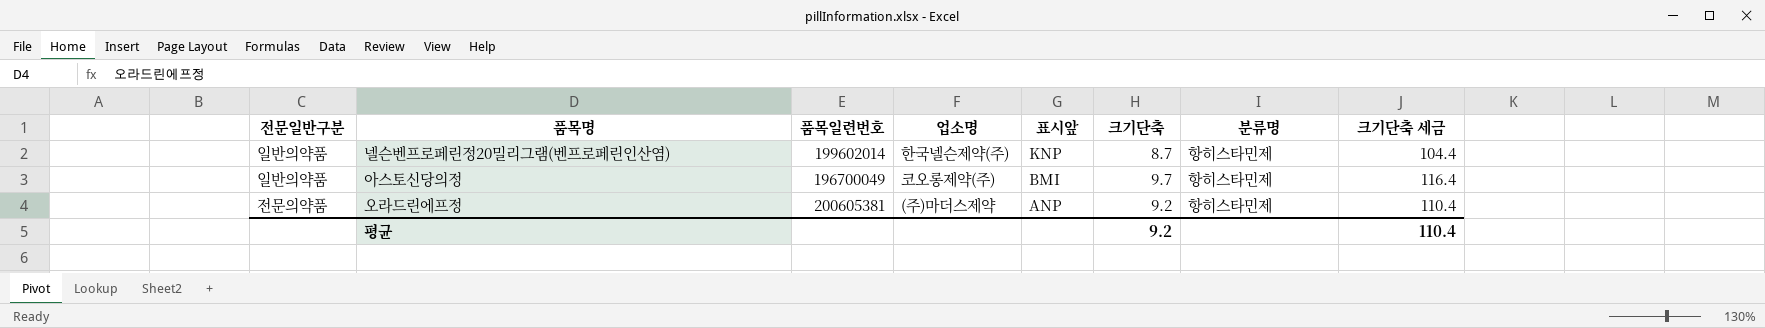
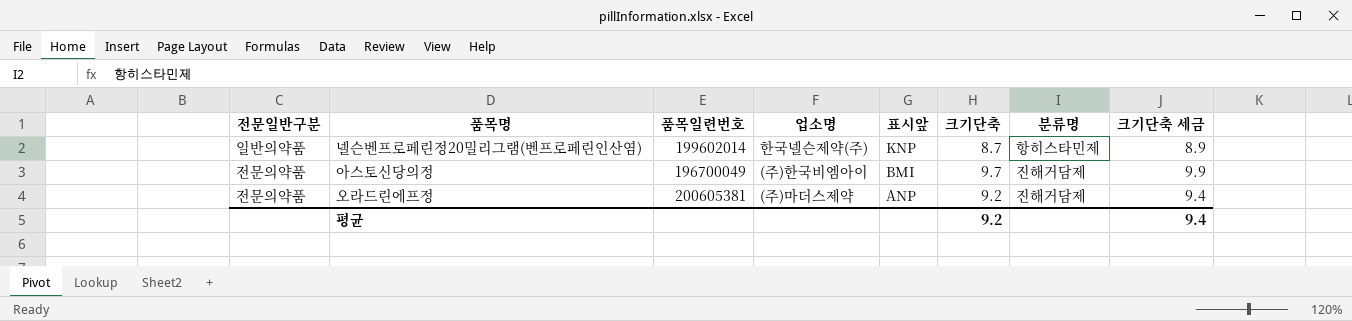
column 크기단축 세금 | formula: [크기단축] * 12 -> [크기단축] * 1.02
아스토신당의정 | 전문일반구분: 일반의약품 -> 전문의약품
아스토신당의정 | 업소명: 코오롱제약(주) -> (주)한국비엠아이
아스토신당의정 | 분류명: 항히스타민제 -> 진해거담제
오라드린에프정 | 분류명: 항히스타민제 -> 진해거담제
평균 | 크기단축 세금: 110.4 -> 9.4

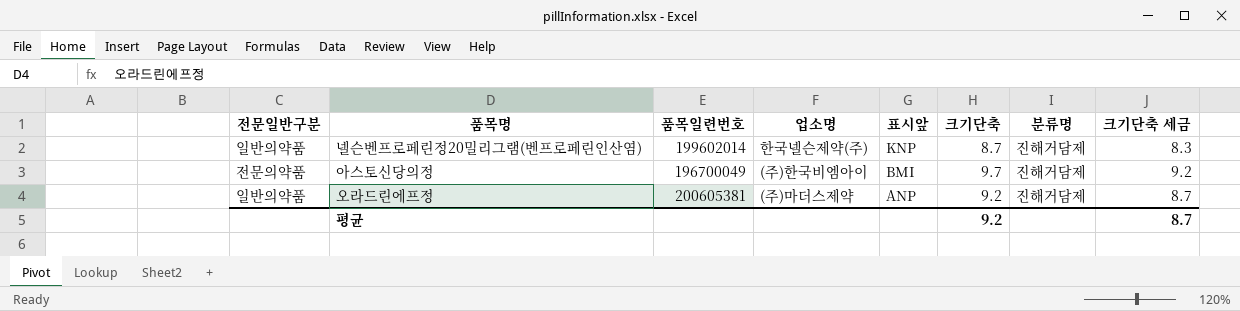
column 크기단축 세금 | formula: [크기단축] * 1.02 -> [크기단축] * 0.95
넬슨벤프로페린정20밀리그램(벤프로페린인산염) | 분류명: 항히스타민제 -> 진해거담제
오라드린에프정 | 전문일반구분: 전문의약품 -> 일반의약품
평균 | 크기단축 세금: 9.4 -> 8.7

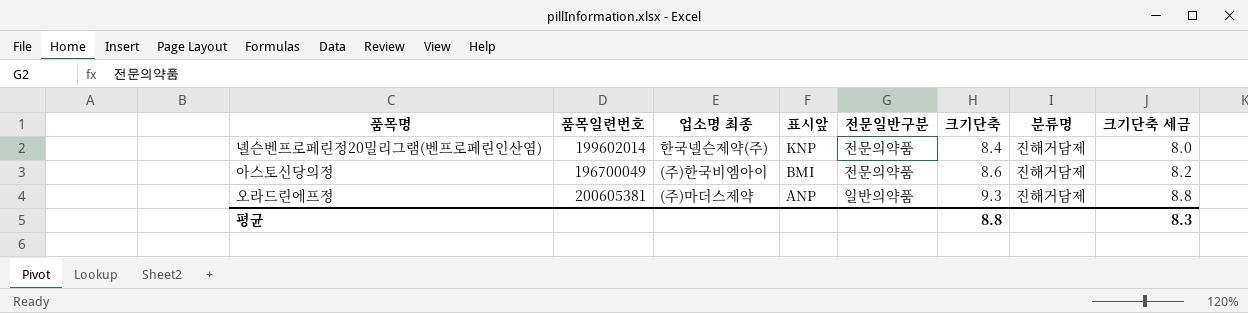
column name: 업소명 -> 업소명 최종
column 전문일반구분 | position: 1 -> 5
넬슨벤프로페린정20밀리그램(벤프로페린인산염) | 전문일반구분: 일반의약품 -> 전문의약품
넬슨벤프로페린정20밀리그램(벤프로페린인산염) | 크기단축: 8.7 -> 8.4
넬슨벤프로페린정20밀리그램(벤프로페린인산염) | 크기단축 세금: 8.3 -> 8.0
아스토신당의정 | 크기단축: 9.7 -> 8.6
아스토신당의정 | 크기단축 세금: 9.2 -> 8.2
오라드린에프정 | 크기단축: 9.2 -> 9.3
오라드린에프정 | 크기단축 세금: 8.7 -> 8.8
평균 | 크기단축: 9.2 -> 8.8
평균 | 크기단축 세금: 8.7 -> 8.3

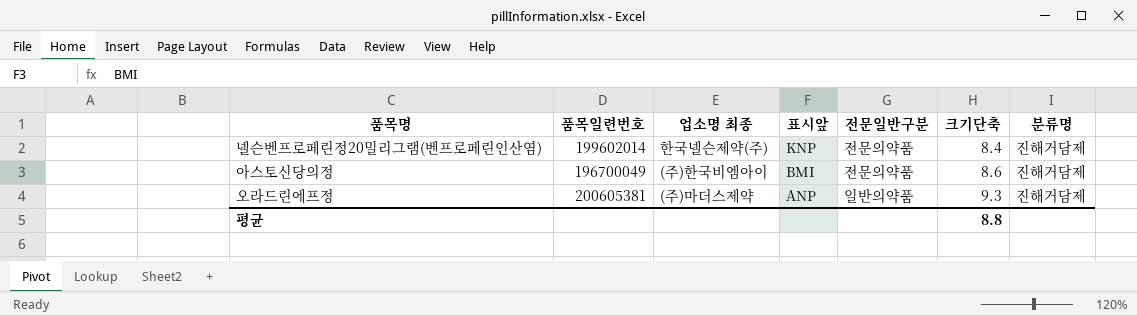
column 크기단축 세금 | formula: [크기단축] * 0.95 -> none

